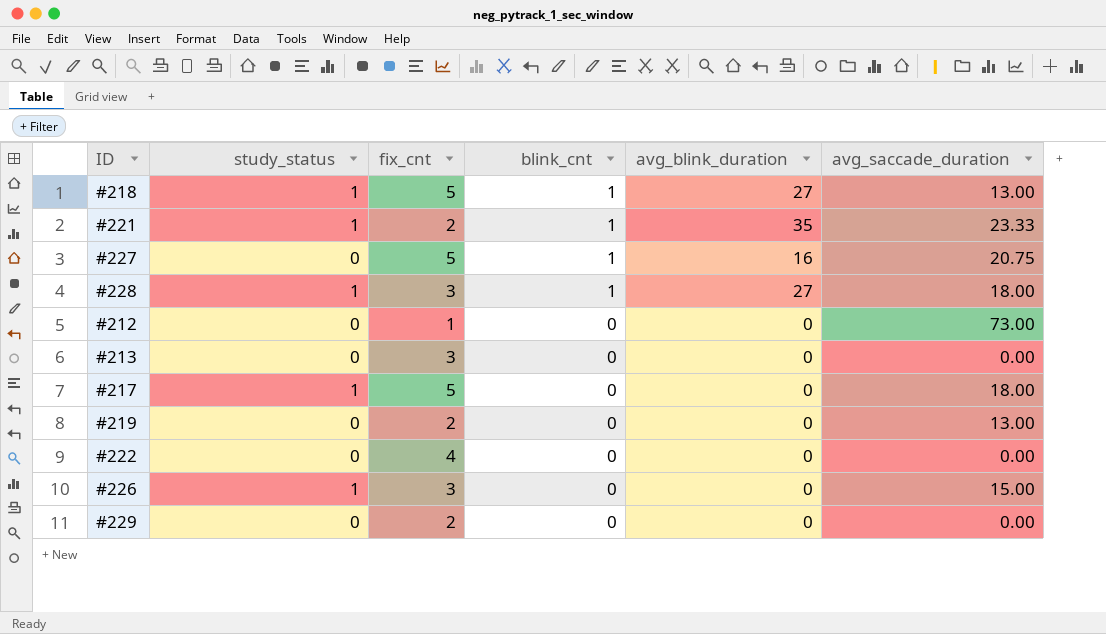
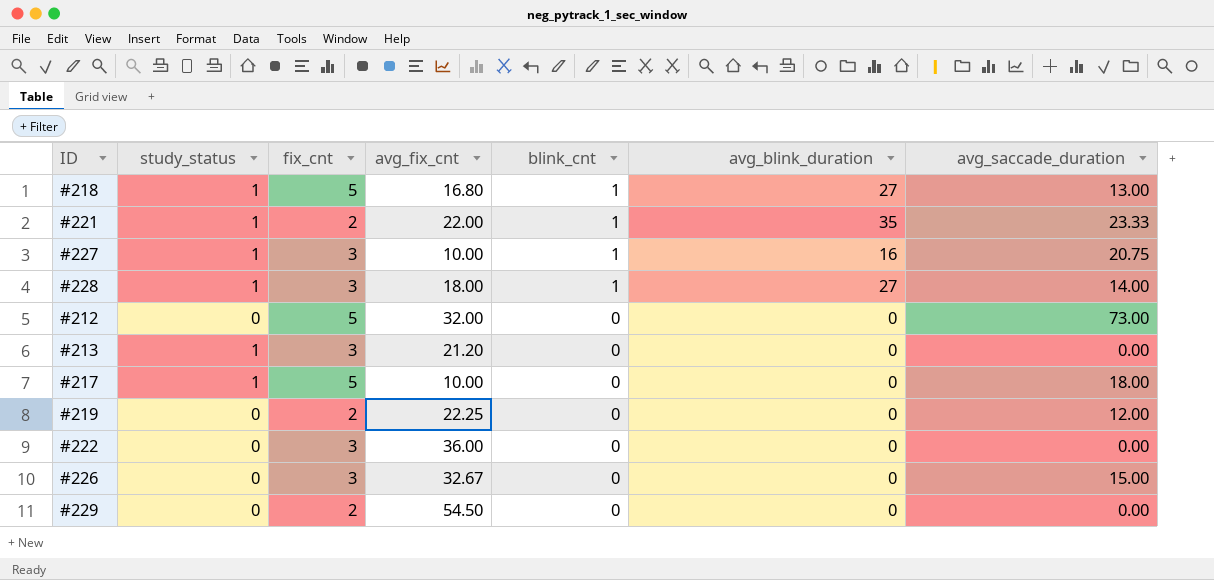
column avg_fix_cnt | position: none -> 4
#227 | study_status: 0 -> 1
#227 | fix_cnt: 5 -> 3
#228 | avg_saccade_duration: 18.00 -> 14.00
#212 | fix_cnt: 1 -> 5
#213 | study_status: 0 -> 1
#219 | avg_saccade_duration: 13.00 -> 12.00
#222 | fix_cnt: 4 -> 3
#226 | study_status: 1 -> 0

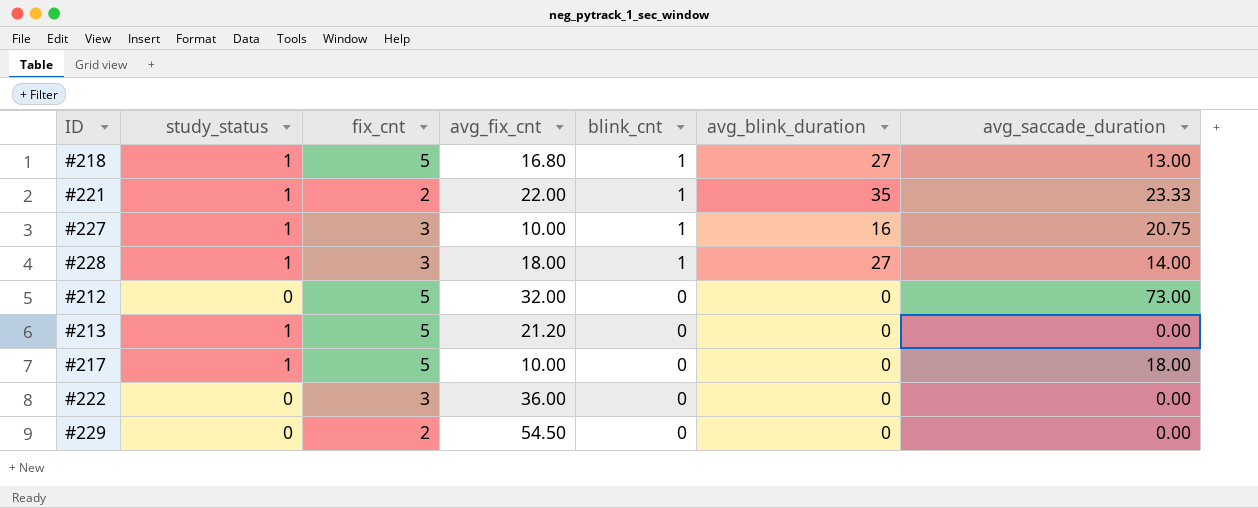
row #219: 0 | 2 | 22.25 | 0 | 0 | 12.00 -> none
row #226: 0 | 3 | 32.67 | 0 | 0 | 15.00 -> none
#213 | fix_cnt: 3 -> 5

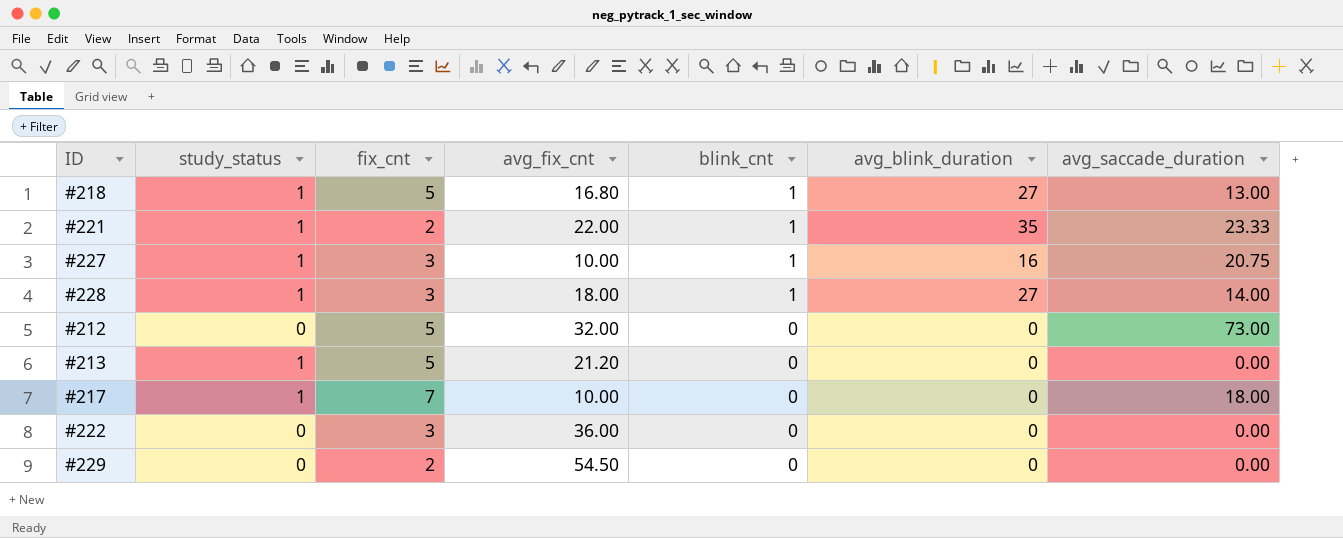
#217 | fix_cnt: 5 -> 7

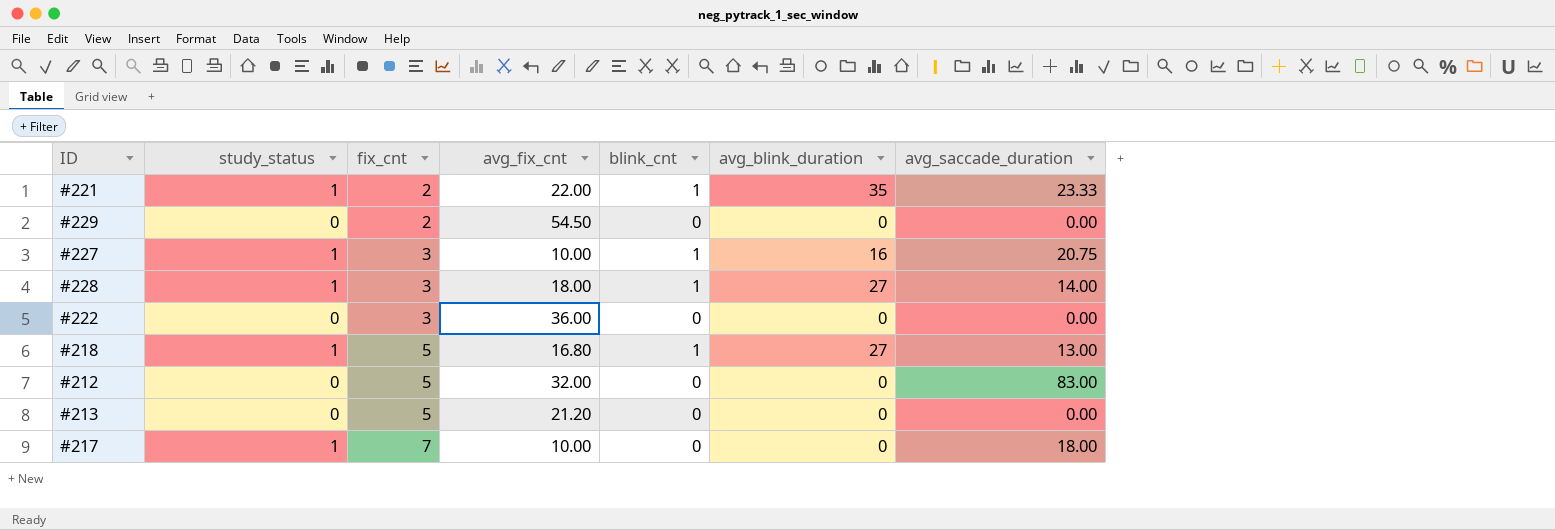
row order: blink_cnt descending -> fix_cnt ascending
#212 | avg_saccade_duration: 73.00 -> 83.00
#213 | study_status: 1 -> 0

